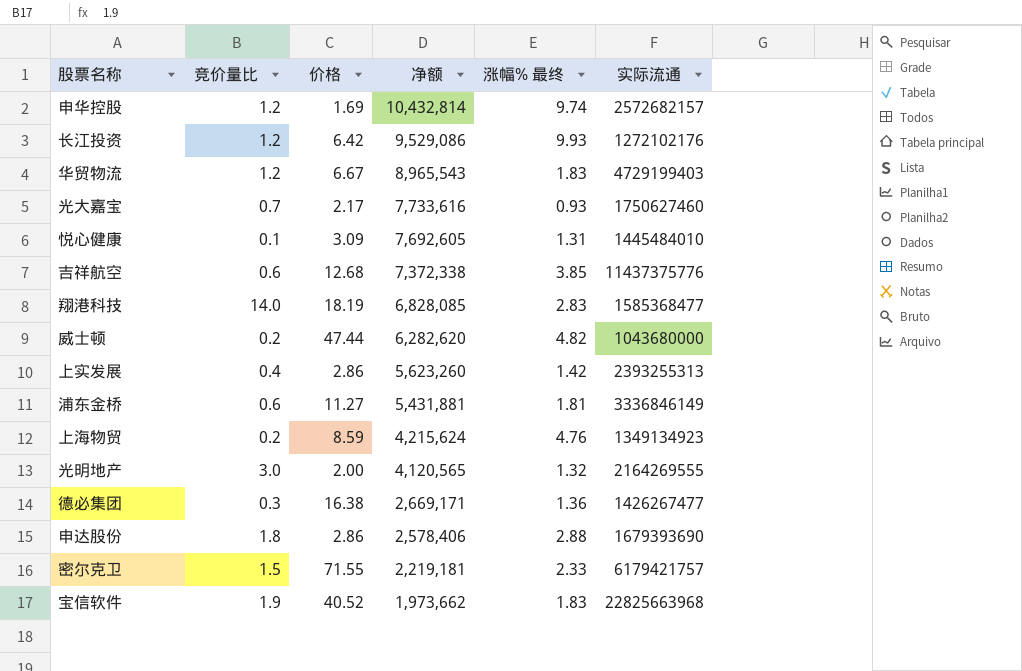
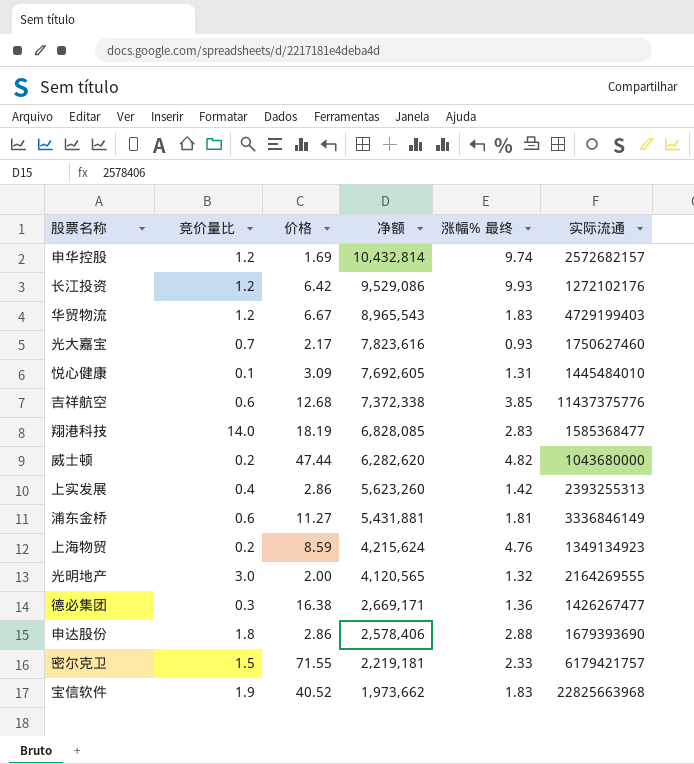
光大嘉宝 | 净额: 7,733,616 -> 7,823,616

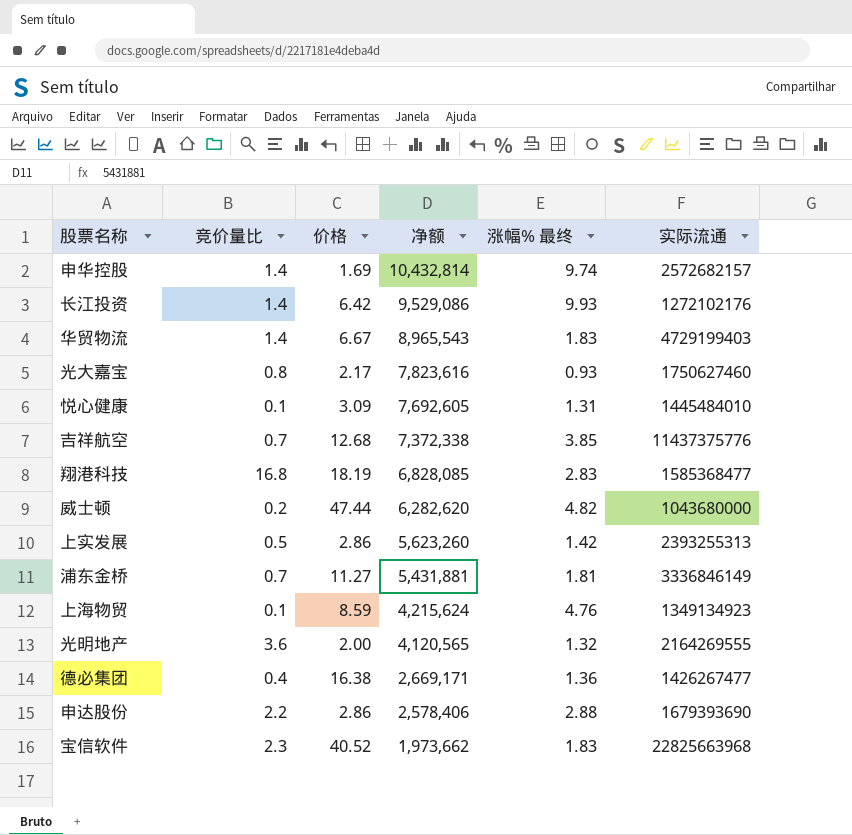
row 密尔克卫: 1.5 | 71.55 | 2,219,181 | 2.33 | 6179421757 -> none
申华控股 | 竞价量比: 1.2 -> 1.4
长江投资 | 竞价量比: 1.2 -> 1.4
华贸物流 | 竞价量比: 1.2 -> 1.4
光大嘉宝 | 竞价量比: 0.7 -> 0.8
吉祥航空 | 竞价量比: 0.6 -> 0.7
翔港科技 | 竞价量比: 14.0 -> 16.8
上实发展 | 竞价量比: 0.4 -> 0.5
浦东金桥 | 竞价量比: 0.6 -> 0.7
上海物贸 | 竞价量比: 0.2 -> 0.1
光明地产 | 竞价量比: 3.0 -> 3.6
德必集团 | 竞价量比: 0.3 -> 0.4
申达股份 | 竞价量比: 1.8 -> 2.2
宝信软件 | 竞价量比: 1.9 -> 2.3

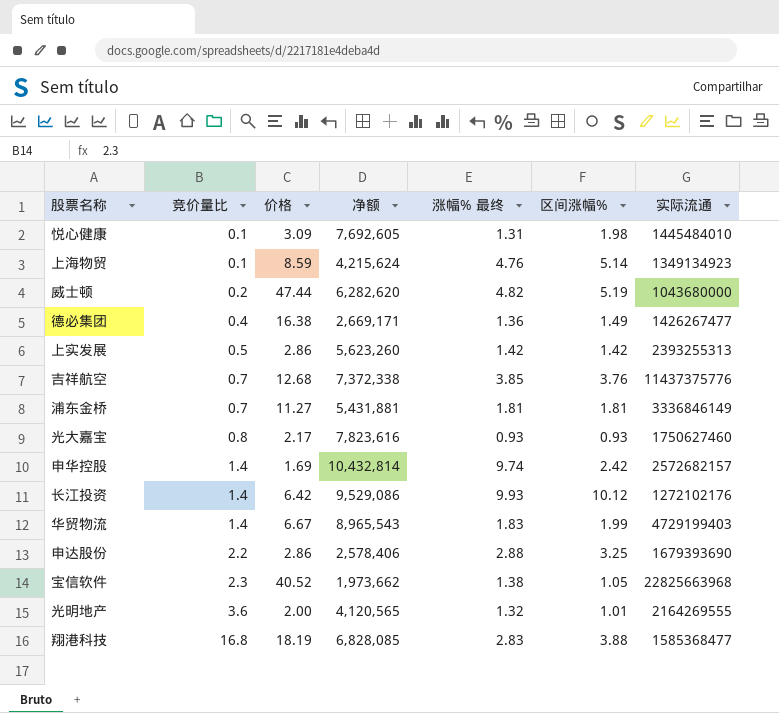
row order: 净额 descending -> 竞价量比 ascending
column 区间涨幅% | position: none -> 6
宝信软件 | 涨幅% 最终: 1.83 -> 1.38

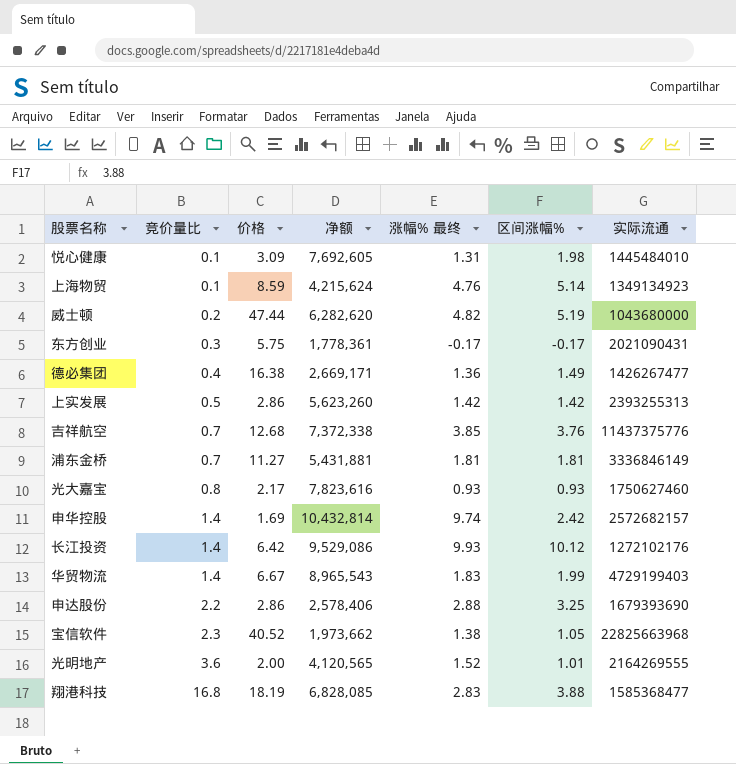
row 东方创业: none -> 0.3 | 5.75 | 1,778,361 | -0.17 | -0.17 | 2021090431
光明地产 | 涨幅% 最终: 1.32 -> 1.52

